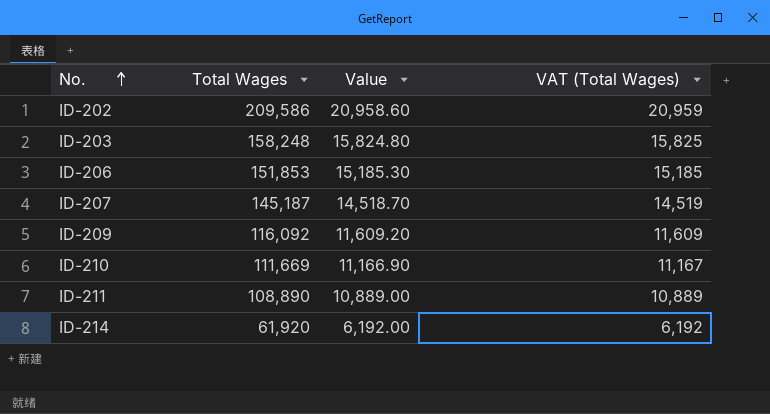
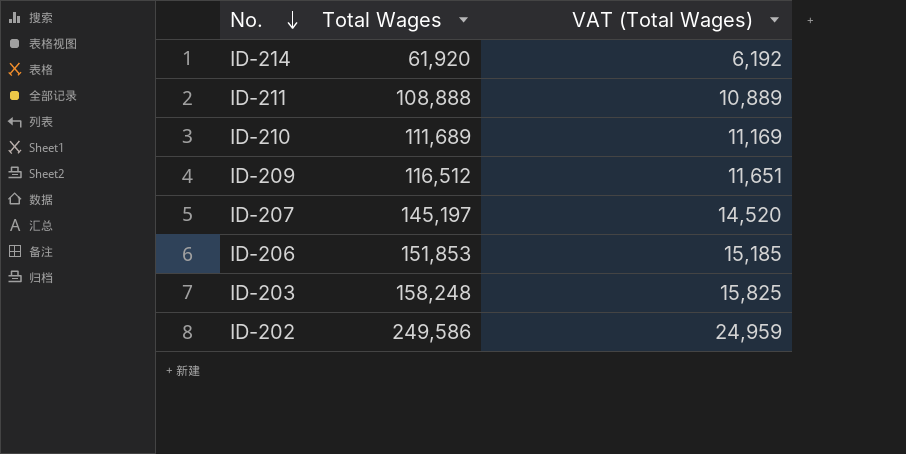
row order: No. ascending -> No. descending
column Value | formula: [Total Wages] * 0.1 -> none
ID-211 | Total Wages: 108,890 -> 108,888
ID-210 | Total Wages: 111,669 -> 111,689
ID-210 | VAT (Total Wages): 11,167 -> 11,169
ID-209 | Total Wages: 116,092 -> 116,512
ID-209 | VAT (Total Wages): 11,609 -> 11,651
ID-207 | Total Wages: 145,187 -> 145,197
ID-207 | VAT (Total Wages): 14,519 -> 14,520
ID-202 | Total Wages: 209,586 -> 249,586
ID-202 | VAT (Total Wages): 20,959 -> 24,959

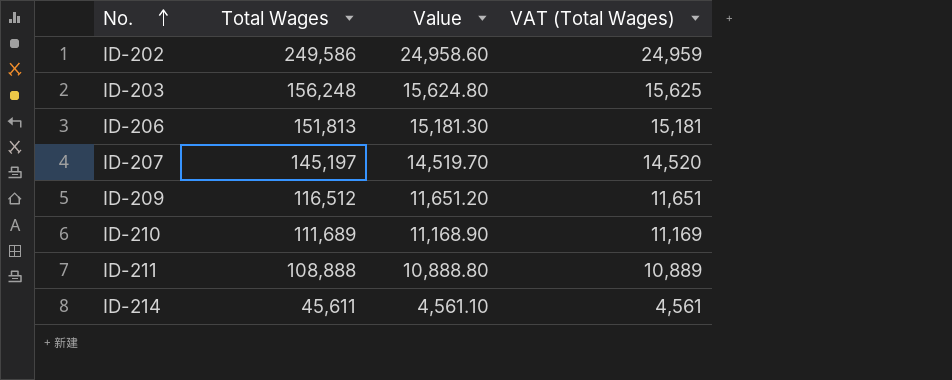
row order: No. descending -> No. ascending
column Value | formula: none -> [Total Wages] * 0.1
ID-203 | Total Wages: 158,248 -> 156,248
ID-203 | VAT (Total Wages): 15,825 -> 15,625
ID-206 | Total Wages: 151,853 -> 151,813
ID-206 | VAT (Total Wages): 15,185 -> 15,181
ID-214 | Total Wages: 61,920 -> 45,611
ID-214 | VAT (Total Wages): 6,192 -> 4,561

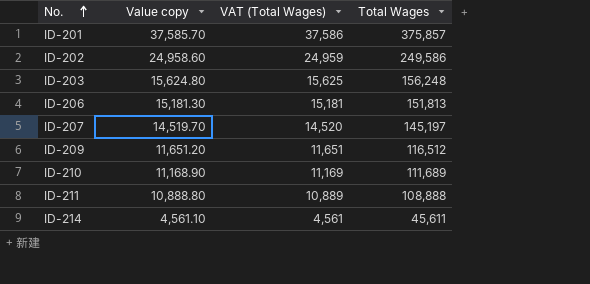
column name: Value -> Value copy
column Total Wages | position: 2 -> 4
row ID-201: none -> 37,585.70 | 37,586 | 375,857

